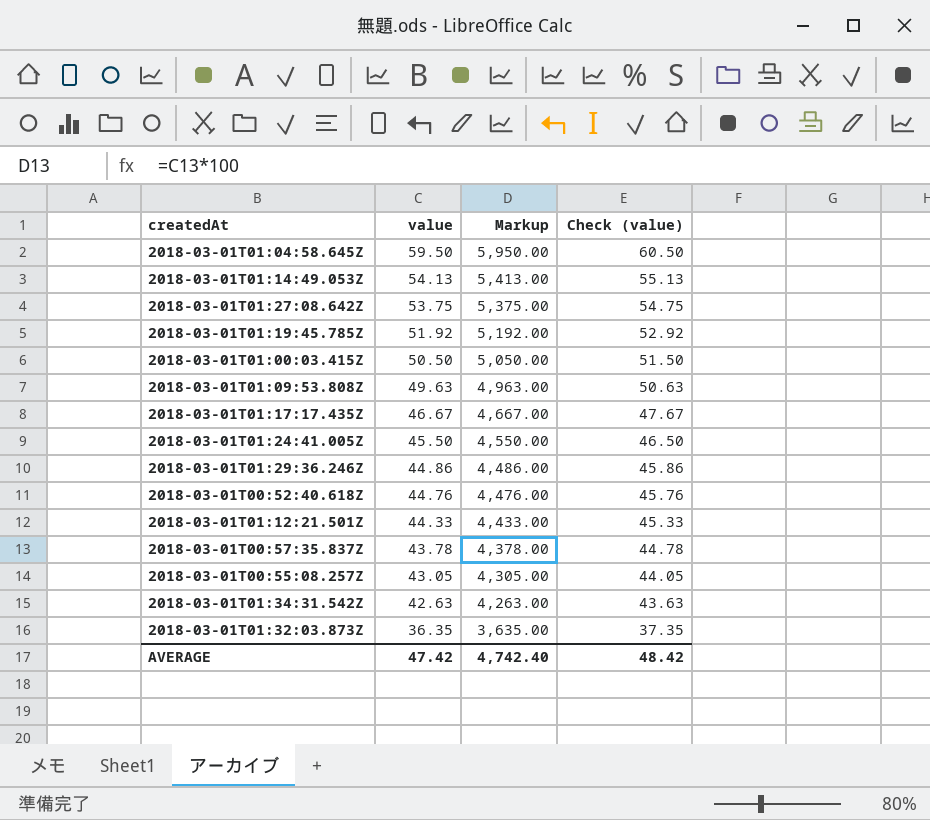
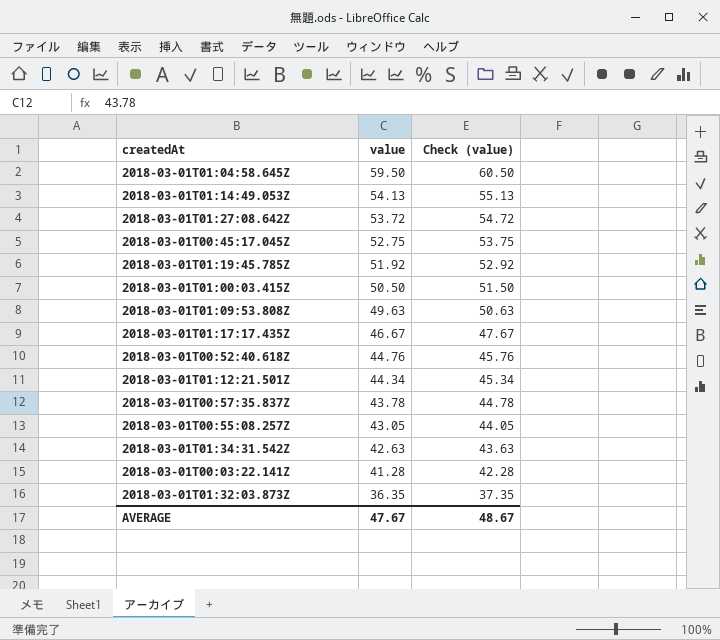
column Markup | formula: [value] * 100 -> none
row 2018-03-01T01:24:41.005Z: 45.50 | 4,550.00 | 46.50 -> none
row 2018-03-01T01:29:36.246Z: 44.86 | 4,486.00 | 45.86 -> none
2018-03-01T01:27:08.642Z | value: 53.75 -> 53.72
2018-03-01T01:27:08.642Z | Check (value): 54.75 -> 54.72
row 2018-03-01T00:45:17.045Z: none -> 52.75 | 53.75
2018-03-01T01:12:21.501Z | value: 44.33 -> 44.34
2018-03-01T01:12:21.501Z | Check (value): 45.33 -> 45.34
row 2018-03-01T00:03:22.141Z: none -> 41.28 | 42.28
AVERAGE | value: 47.42 -> 47.67
AVERAGE | Check (value): 48.42 -> 48.67

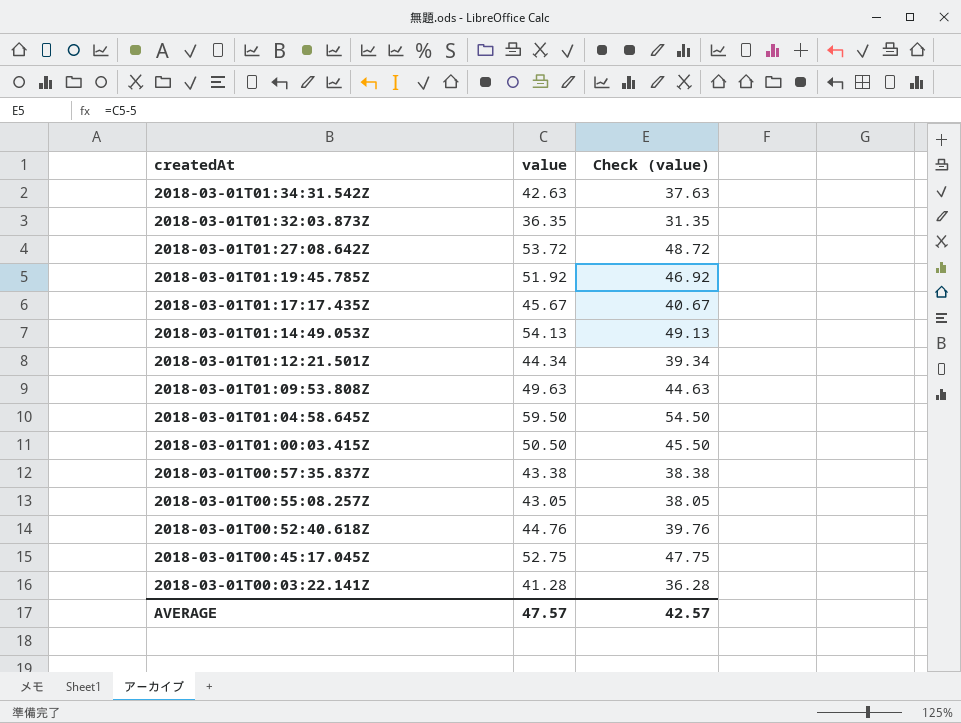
row order: value descending -> createdAt descending
column Check (value) | formula: [value] + 1 -> [value] - 5
2018-03-01T01:17:17.435Z | value: 46.67 -> 45.67
2018-03-01T00:57:35.837Z | value: 43.78 -> 43.38
AVERAGE | value: 47.67 -> 47.57
AVERAGE | Check (value): 48.67 -> 42.57

